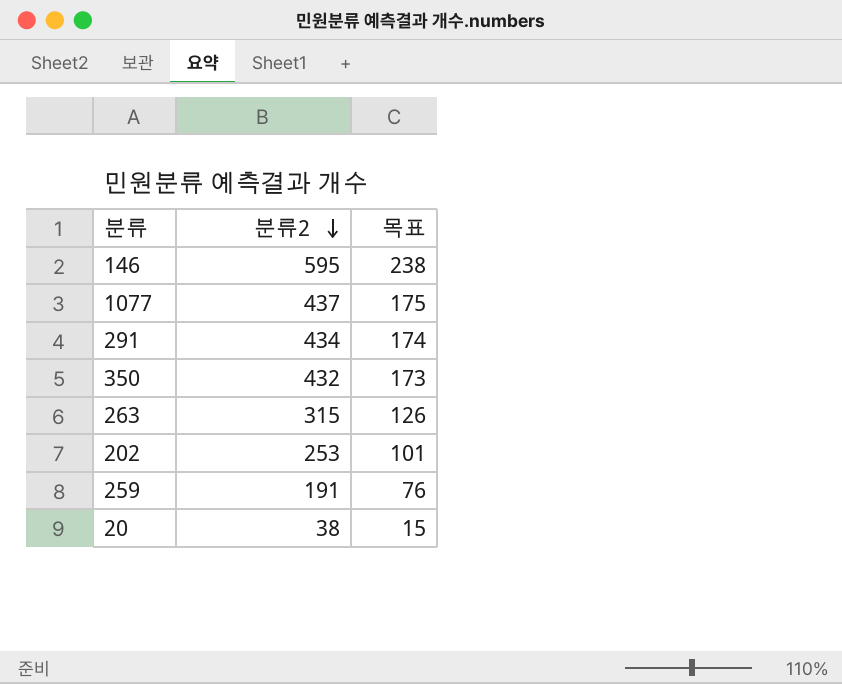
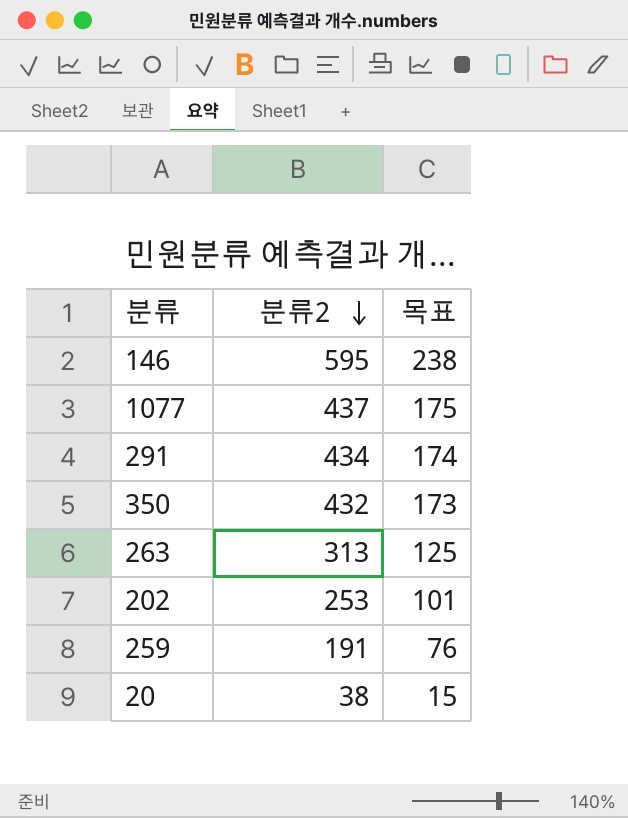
263 | 분류2: 315 -> 313
263 | 목표: 126 -> 125

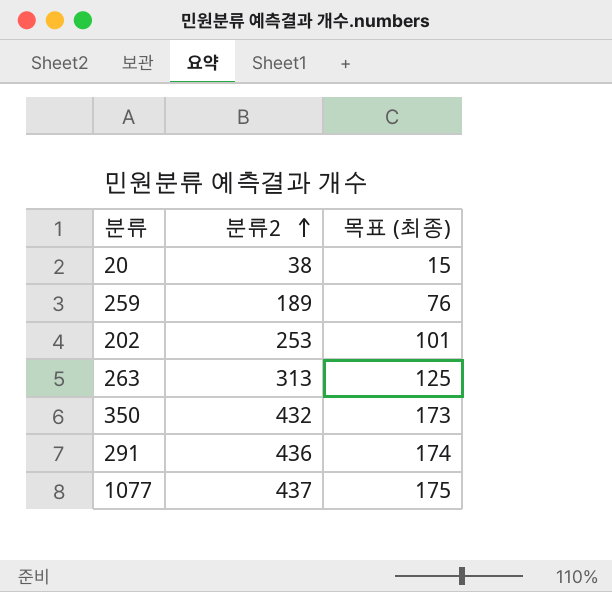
row order: 분류2 descending -> 분류2 ascending
column name: 목표 -> 목표 (최종)
row 146: 595 | 238 -> none
259 | 분류2: 191 -> 189
291 | 분류2: 434 -> 436

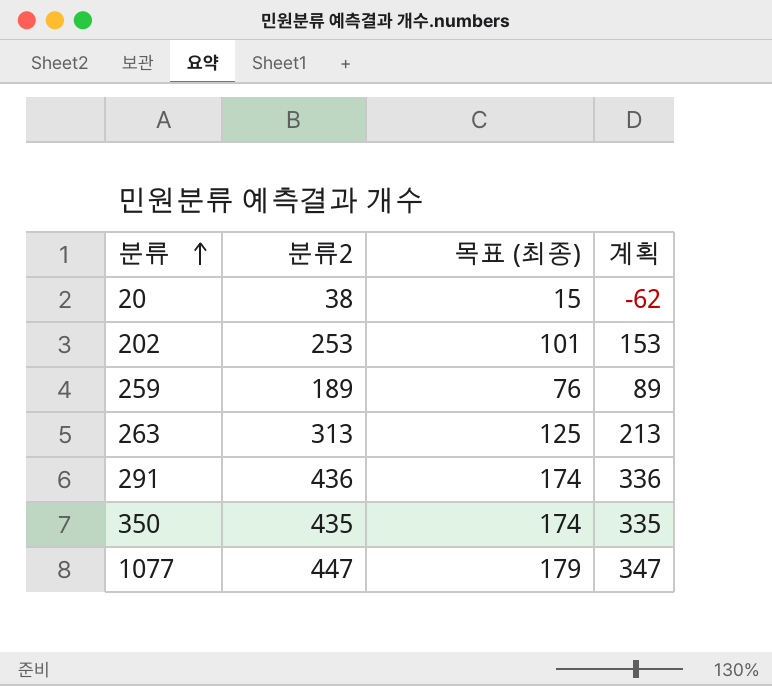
row order: 분류2 ascending -> 분류 ascending
column 계획 | formula: none -> [분류2] - 100
350 | 분류2: 432 -> 435
350 | 목표 (최종): 173 -> 174
1077 | 분류2: 437 -> 447
1077 | 목표 (최종): 175 -> 179

